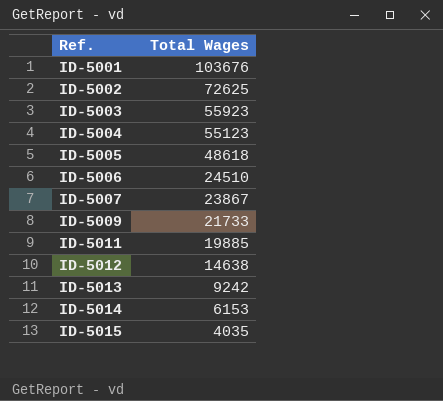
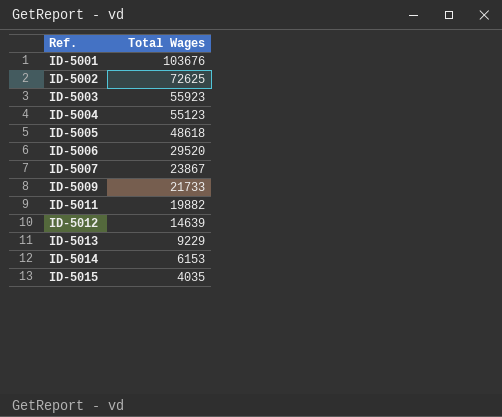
ID-5006 | Total Wages: 24510 -> 29520
ID-5011 | Total Wages: 19885 -> 19882
ID-5012 | Total Wages: 14638 -> 14639
ID-5013 | Total Wages: 9242 -> 9229

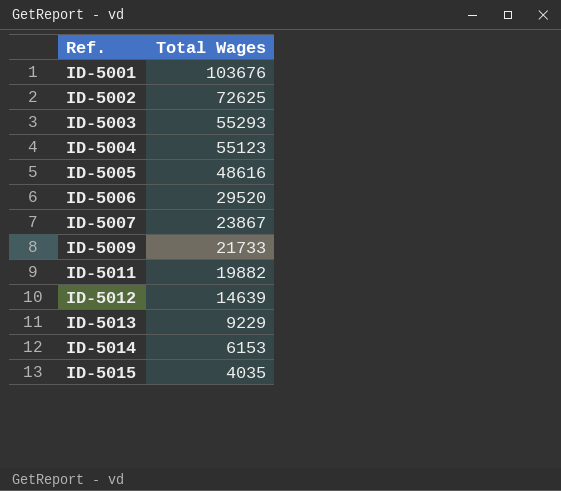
ID-5003 | Total Wages: 55923 -> 55293
ID-5005 | Total Wages: 48618 -> 48616

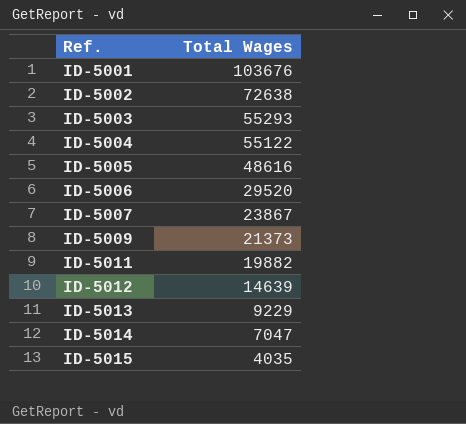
ID-5002 | Total Wages: 72625 -> 72638
ID-5004 | Total Wages: 55123 -> 55122
ID-5009 | Total Wages: 21733 -> 21373
ID-5014 | Total Wages: 6153 -> 7047

